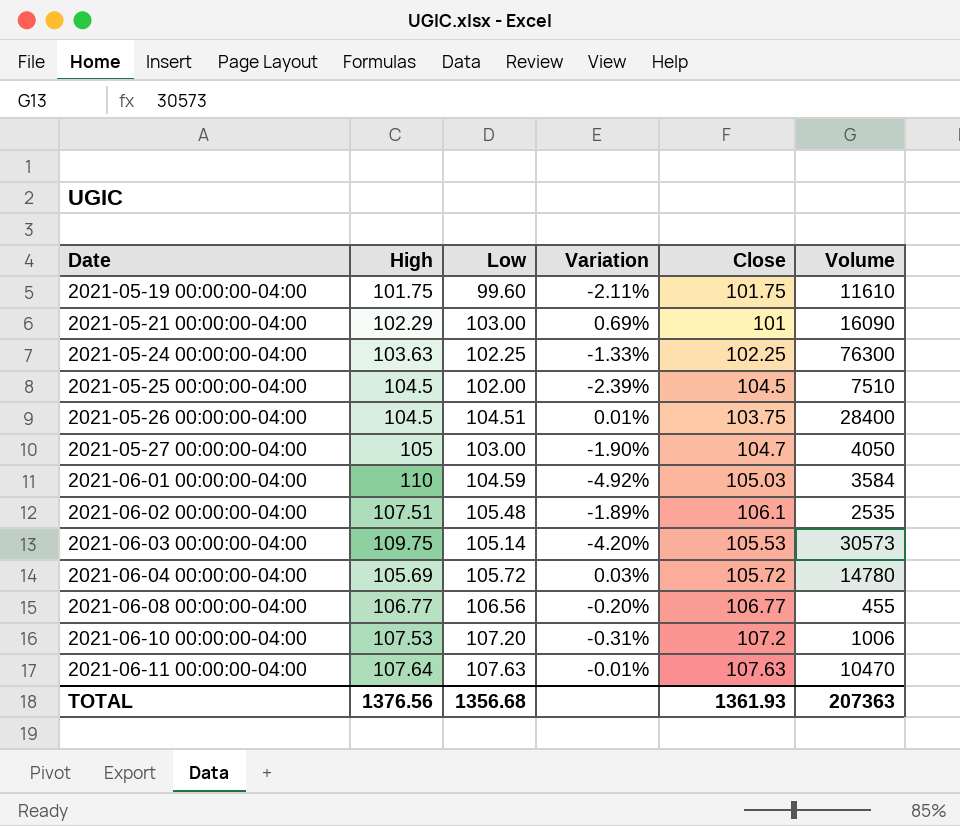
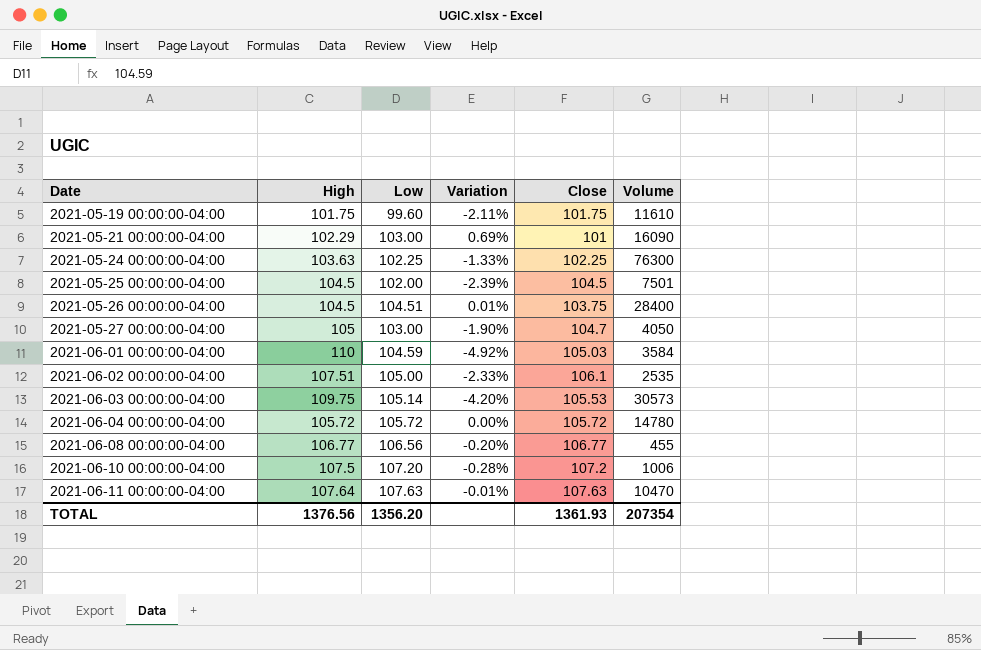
2021-05-25 00:00:00-04:00 | Volume: 7510 -> 7501
2021-06-02 00:00:00-04:00 | Low: 105.48 -> 105.00
2021-06-02 00:00:00-04:00 | Variation: -1.89% -> -2.33%
2021-06-04 00:00:00-04:00 | High: 105.69 -> 105.72
2021-06-04 00:00:00-04:00 | Variation: 0.03% -> 0.00%
2021-06-10 00:00:00-04:00 | High: 107.53 -> 107.5
2021-06-10 00:00:00-04:00 | Variation: -0.31% -> -0.28%
TOTAL | Low: 1356.68 -> 1356.20
TOTAL | Volume: 207363 -> 207354

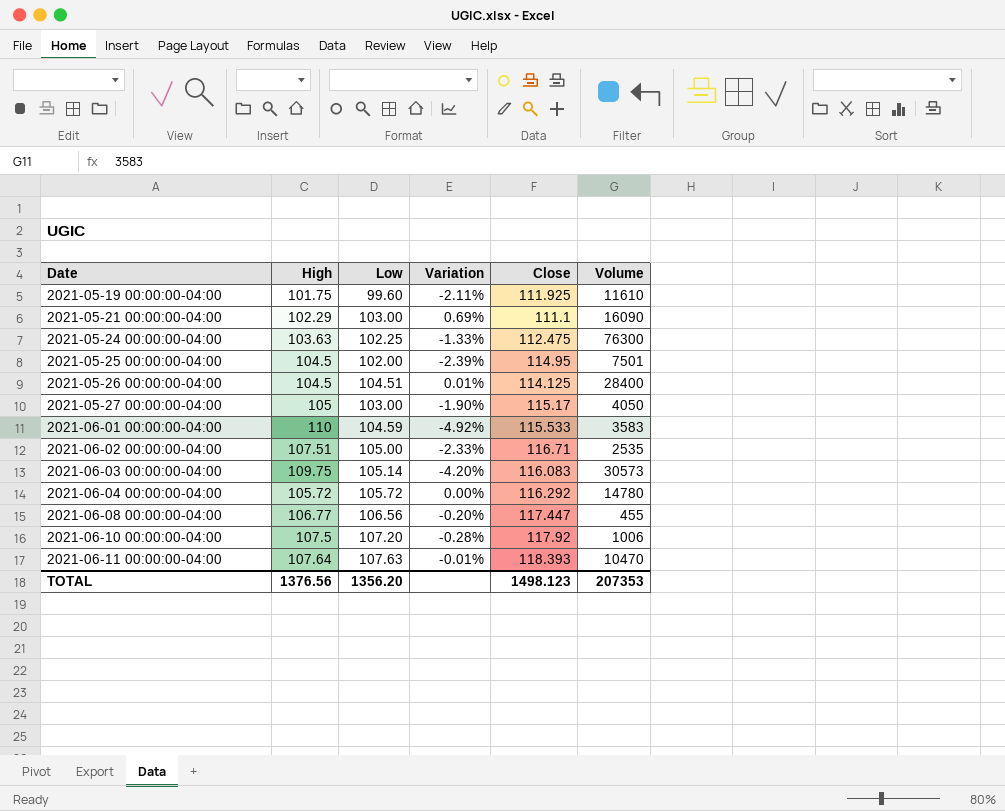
2021-05-19 00:00:00-04:00 | Close: 101.75 -> 111.925
2021-05-21 00:00:00-04:00 | Close: 101 -> 111.1
2021-05-24 00:00:00-04:00 | Close: 102.25 -> 112.475
2021-05-25 00:00:00-04:00 | Close: 104.5 -> 114.95
2021-05-26 00:00:00-04:00 | Close: 103.75 -> 114.125
2021-05-27 00:00:00-04:00 | Close: 104.7 -> 115.17
2021-06-01 00:00:00-04:00 | Close: 105.03 -> 115.533
2021-06-01 00:00:00-04:00 | Volume: 3584 -> 3583
2021-06-02 00:00:00-04:00 | Close: 106.1 -> 116.71
2021-06-03 00:00:00-04:00 | Close: 105.53 -> 116.083
2021-06-04 00:00:00-04:00 | Close: 105.72 -> 116.292
2021-06-08 00:00:00-04:00 | Close: 106.77 -> 117.447
2021-06-10 00:00:00-04:00 | Close: 107.2 -> 117.92
2021-06-11 00:00:00-04:00 | Close: 107.63 -> 118.393
TOTAL | Close: 1361.93 -> 1498.123
TOTAL | Volume: 207354 -> 207353

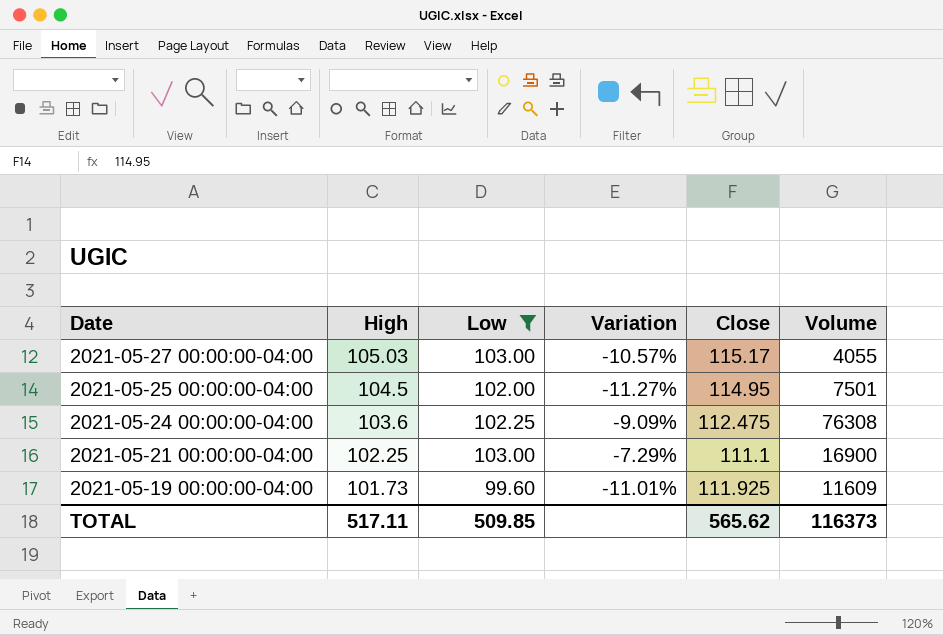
filter: none -> Low <= 103.00
row order: Date ascending -> Date descending
column Variation | formula: ([Low] - [High]) / [High] -> ([Low] - [Close]) / [Close]
2021-05-27 00:00:00-04:00 | High: 105 -> 105.03
2021-05-27 00:00:00-04:00 | Volume: 4050 -> 4055
2021-05-24 00:00:00-04:00 | High: 103.63 -> 103.6
2021-05-24 00:00:00-04:00 | Volume: 76300 -> 76308
2021-05-21 00:00:00-04:00 | High: 102.29 -> 102.25
2021-05-21 00:00:00-04:00 | Volume: 16090 -> 16900
2021-05-19 00:00:00-04:00 | High: 101.75 -> 101.73
2021-05-19 00:00:00-04:00 | Volume: 11610 -> 11609
TOTAL | High: 1376.56 -> 517.11
TOTAL | Low: 1356.20 -> 509.85
TOTAL | Close: 1498.123 -> 565.62
TOTAL | Volume: 207353 -> 116373

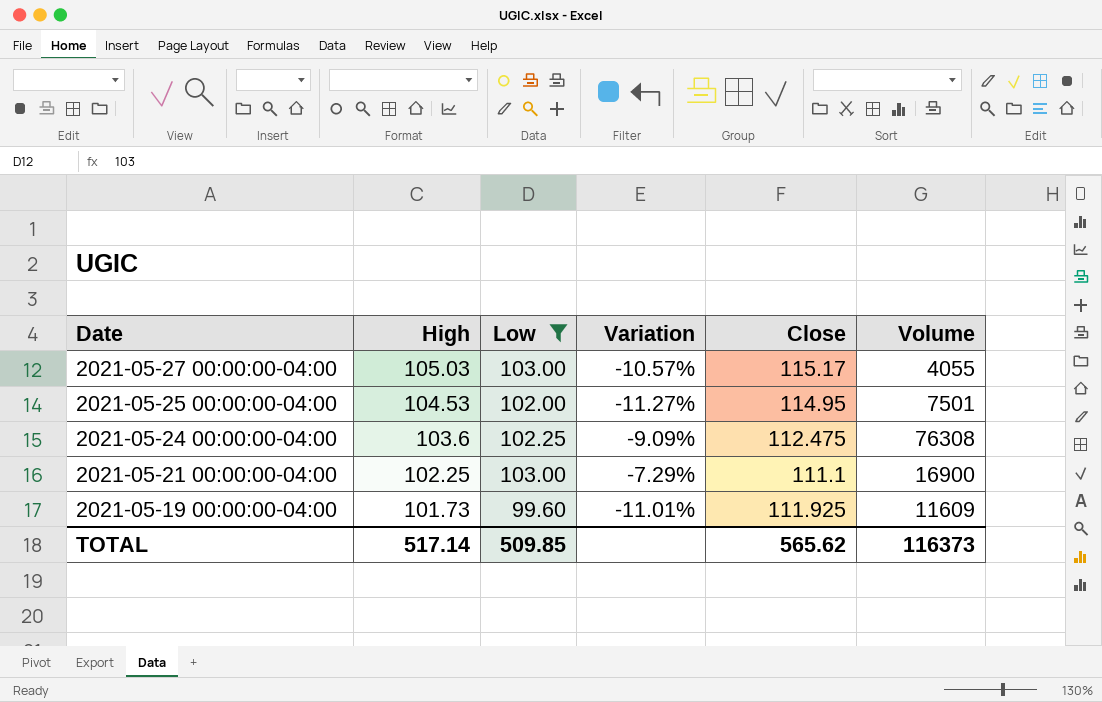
2021-05-25 00:00:00-04:00 | High: 104.5 -> 104.53
TOTAL | High: 517.11 -> 517.14

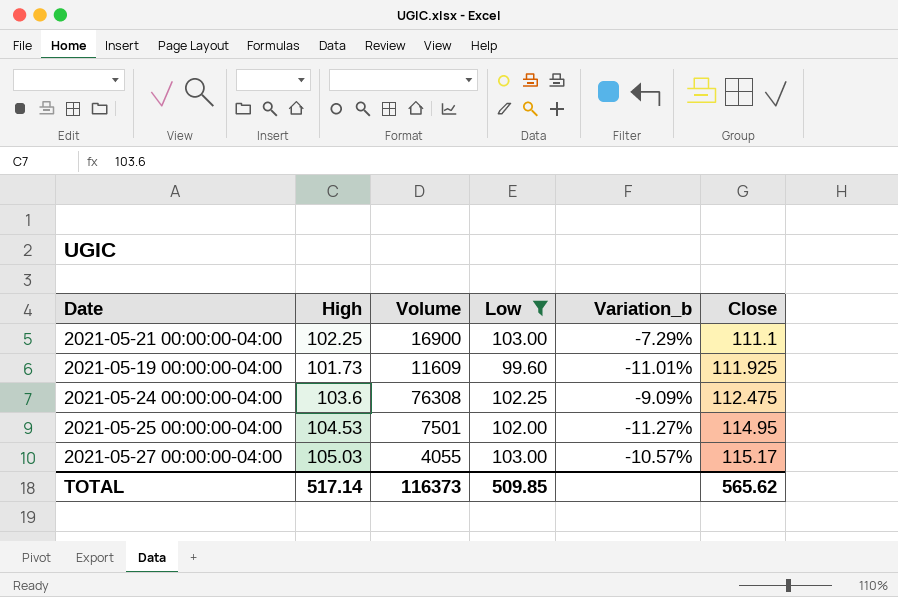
row order: Date descending -> Close ascending
column Volume | position: 6 -> 3
column name: Variation -> Variation_b

